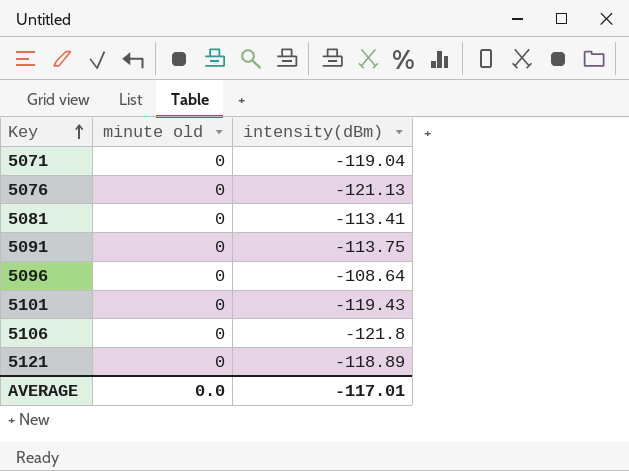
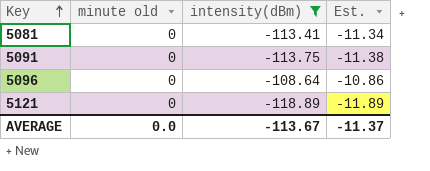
filter: none -> intensity(dBm) >= -118.89
column Est. | formula: none -> [intensity(dBm)] * 0.1
AVERAGE | intensity(dBm): -117.01 -> -113.67

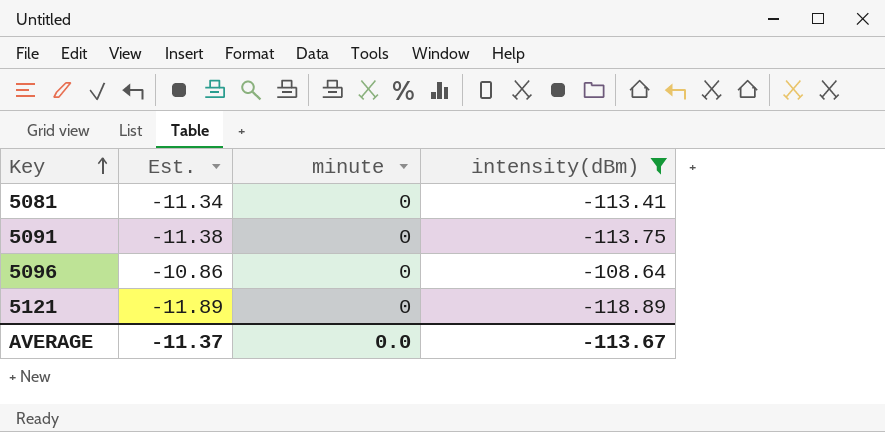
column Est. | position: 4 -> 2
column name: minute old -> minute

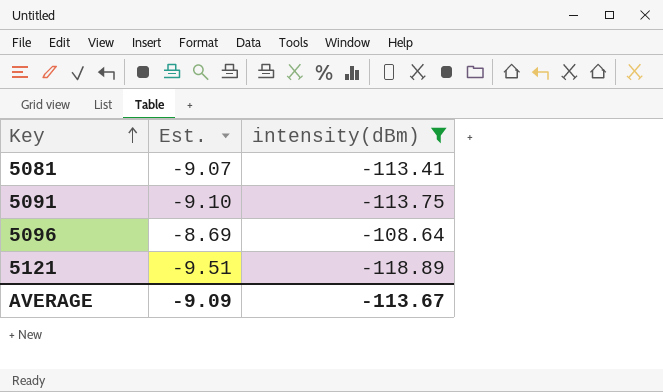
column minute | position: 3 -> none
column Est. | formula: [intensity(dBm)] * 0.1 -> [intensity(dBm)] * 0.08
AVERAGE | Est.: -11.37 -> -9.09

